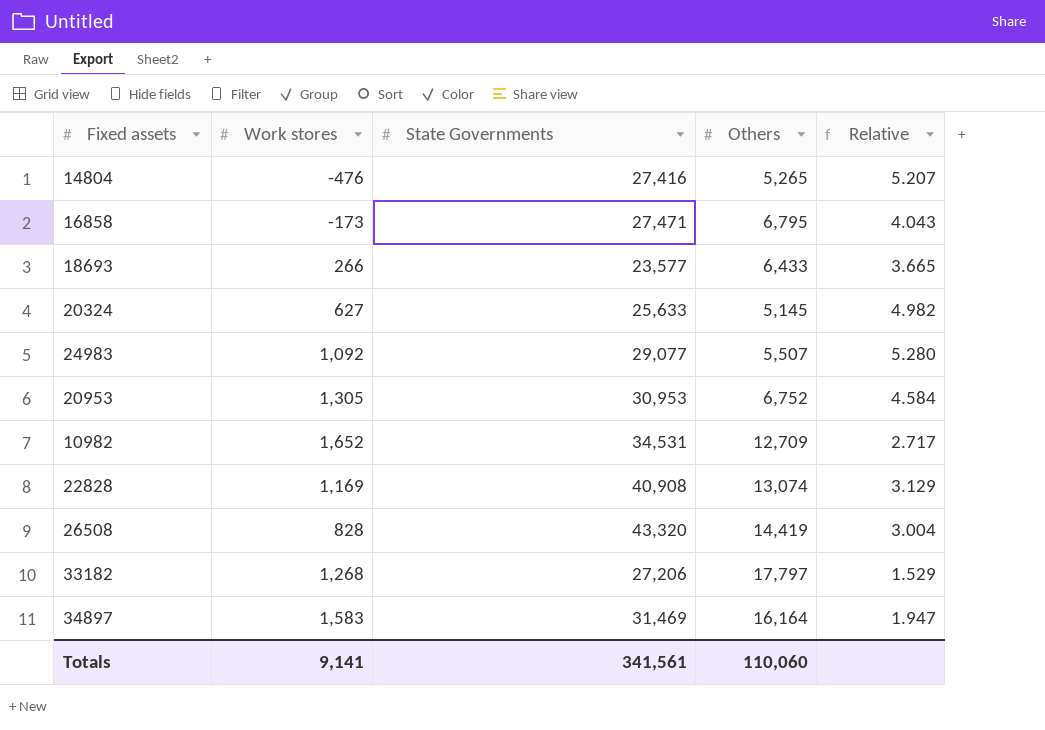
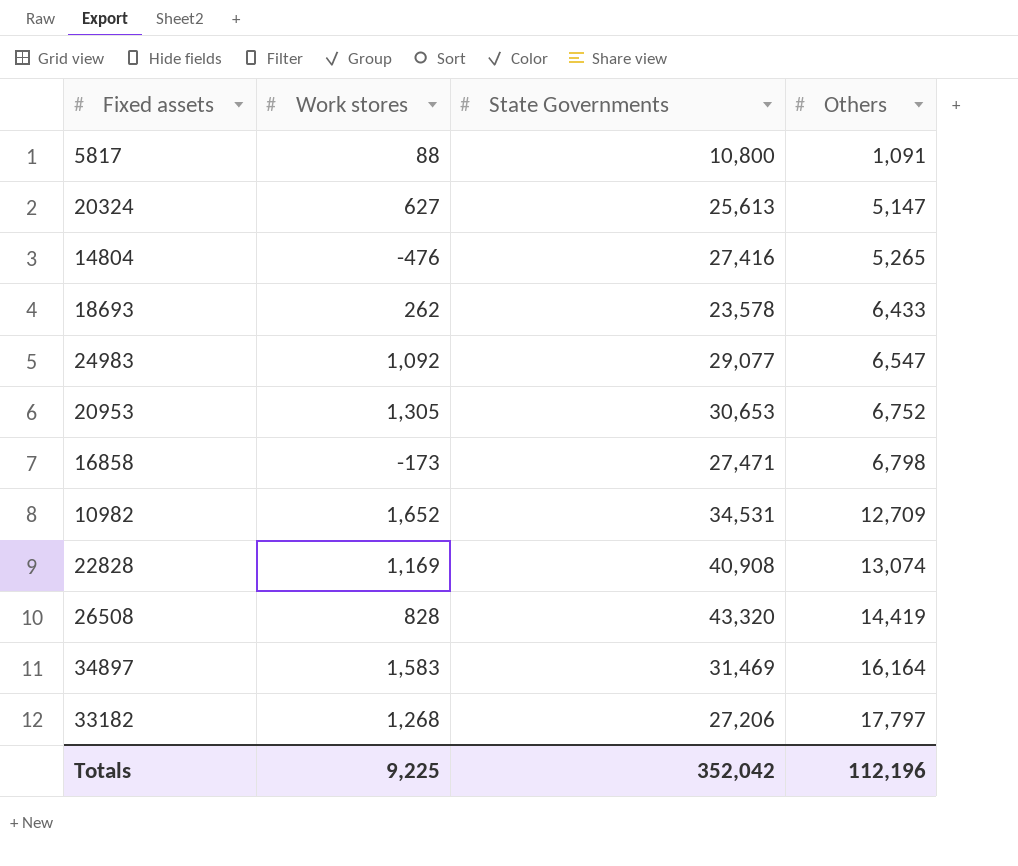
row order: none -> Others ascending
column Relative | formula: [State Governments] / [Others] -> none
row 5817: none -> 88 | 10,800 | 1,091
20324 | State Governments: 25,633 -> 25,613
20324 | Others: 5,145 -> 5,147
18693 | Work stores: 266 -> 262
18693 | State Governments: 23,577 -> 23,578
24983 | Others: 5,507 -> 6,547
20953 | State Governments: 30,953 -> 30,653
16858 | Others: 6,795 -> 6,798
Totals | Work stores: 9,141 -> 9,225
Totals | State Governments: 341,561 -> 352,042
Totals | Others: 110,060 -> 112,196

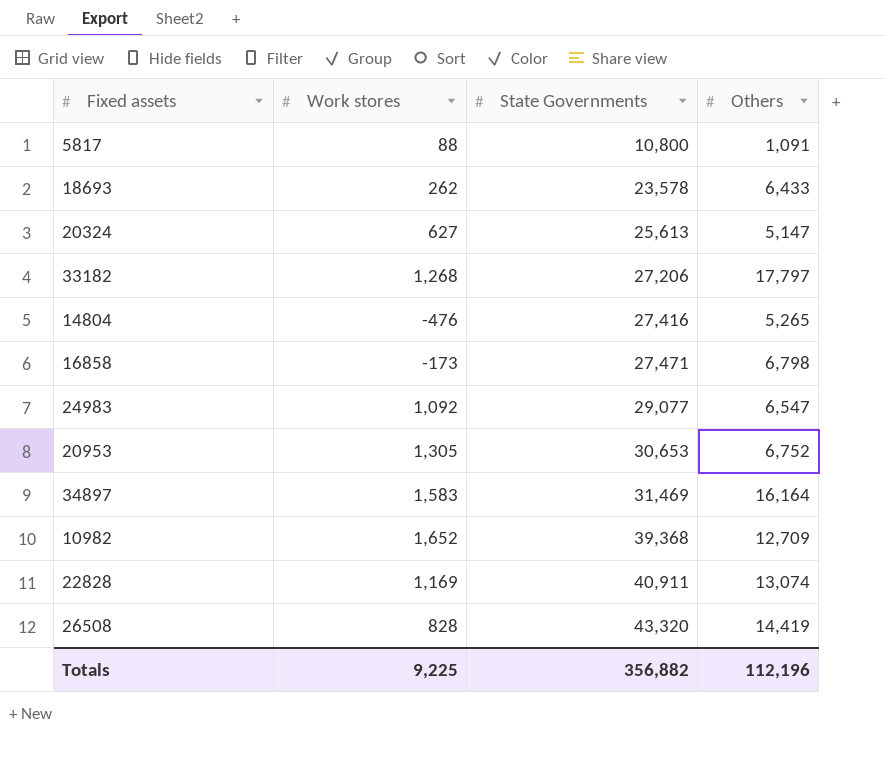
row order: Others ascending -> State Governments ascending
10982 | State Governments: 34,531 -> 39,368
22828 | State Governments: 40,908 -> 40,911
Totals | State Governments: 352,042 -> 356,882

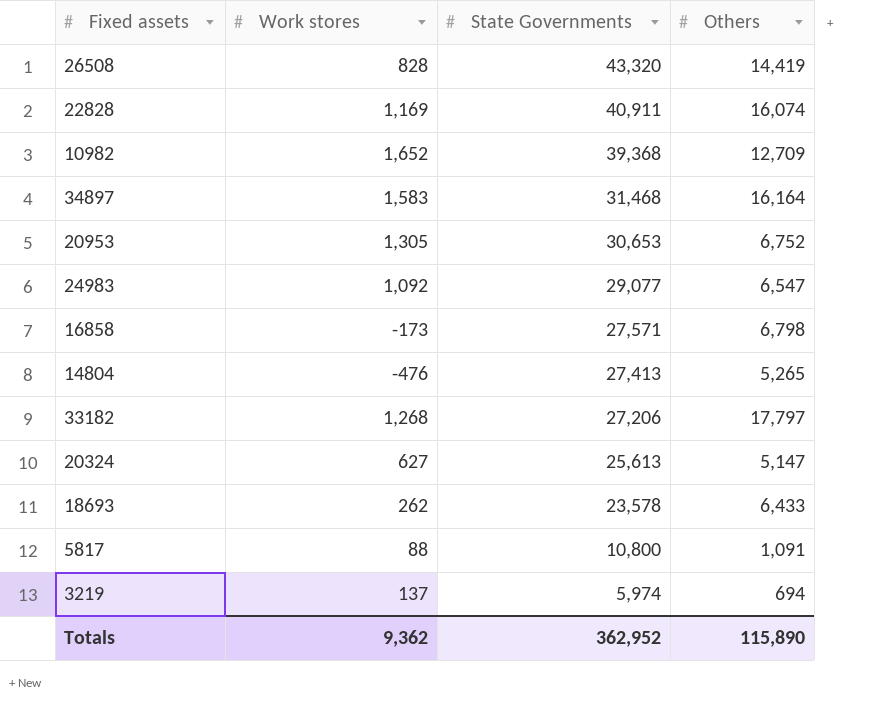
row order: State Governments ascending -> State Governments descending
22828 | Others: 13,074 -> 16,074
34897 | State Governments: 31,469 -> 31,468
16858 | State Governments: 27,471 -> 27,571
14804 | State Governments: 27,416 -> 27,413
row 3219: none -> 137 | 5,974 | 694
Totals | Work stores: 9,225 -> 9,362
Totals | State Governments: 356,882 -> 362,952
Totals | Others: 112,196 -> 115,890

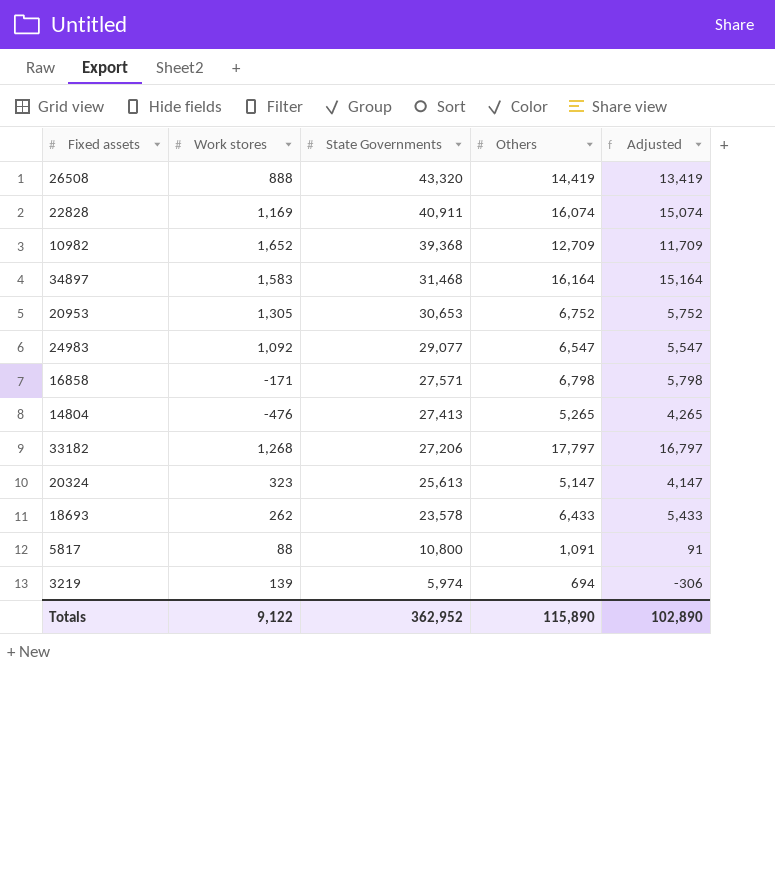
column Adjusted | formula: none -> [Others] - 1000
26508 | Work stores: 828 -> 888
16858 | Work stores: -173 -> -171
20324 | Work stores: 627 -> 323
3219 | Work stores: 137 -> 139
Totals | Work stores: 9,362 -> 9,122

